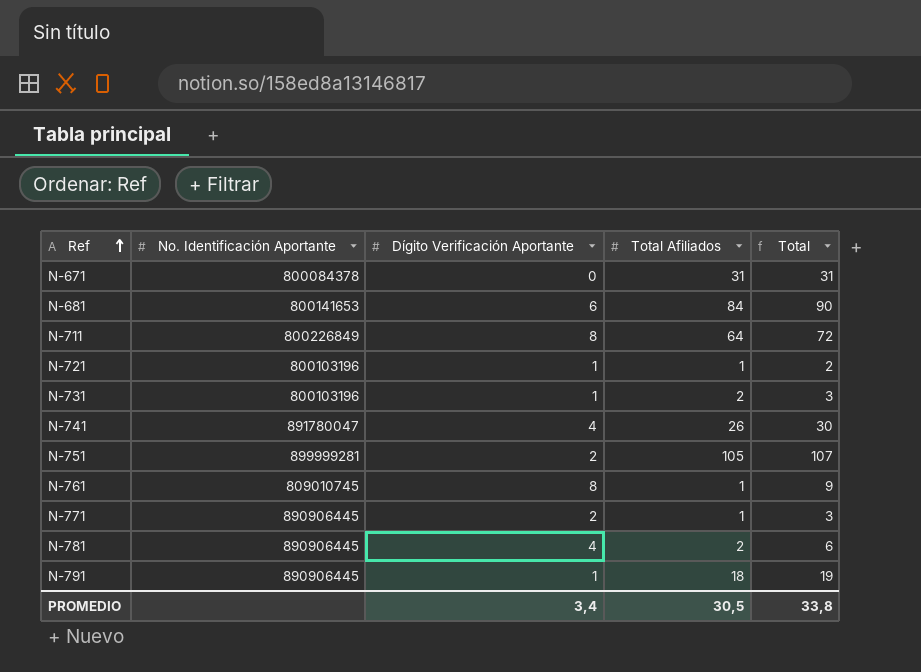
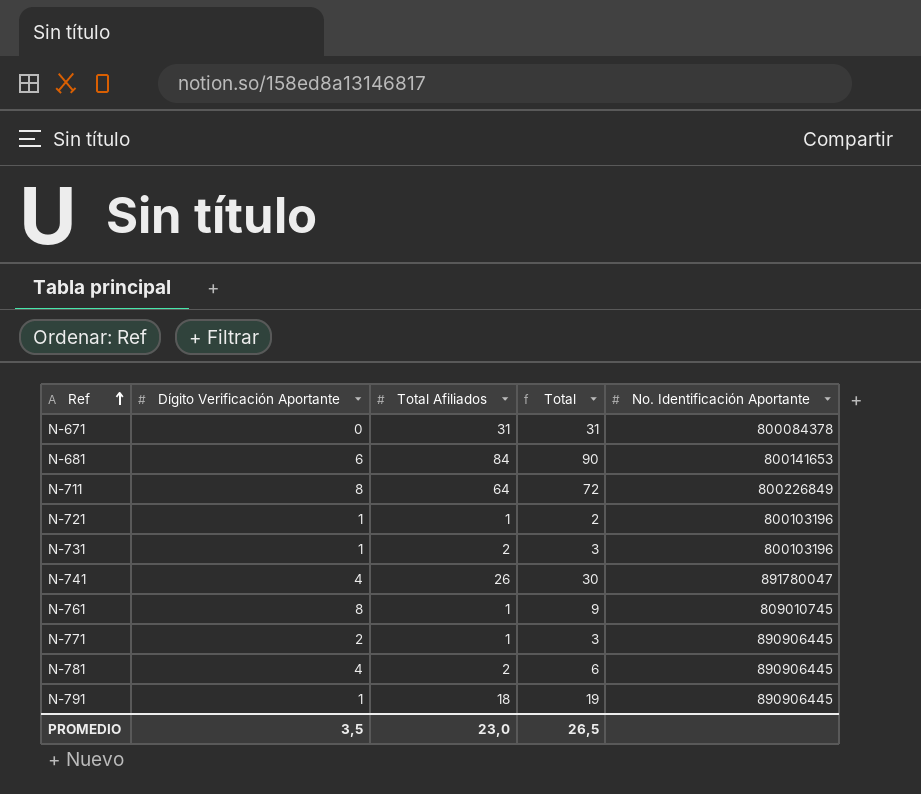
column No. Identificación Aportante | position: 2 -> 5
row N-751: 899999281 | 2 | 105 | 107 -> none
PROMEDIO | Dígito Verificación Aportante: 3,4 -> 3,5
PROMEDIO | Total Afiliados: 30,5 -> 23,0
PROMEDIO | Total: 33,8 -> 26,5

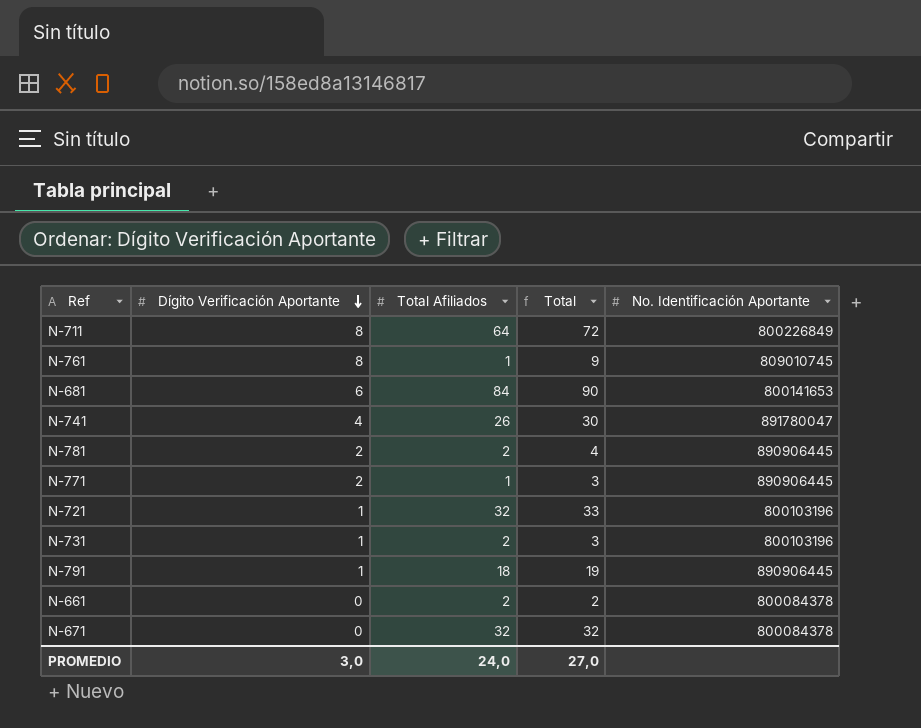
row order: Ref ascending -> Dígito Verificación Aportante descending
N-781 | Dígito Verificación Aportante: 4 -> 2
N-781 | Total: 6 -> 4
N-721 | Total Afiliados: 1 -> 32
N-721 | Total: 2 -> 33
row N-661: none -> 0 | 2 | 2 | 800084378
N-671 | Total Afiliados: 31 -> 32
N-671 | Total: 31 -> 32
PROMEDIO | Dígito Verificación Aportante: 3,5 -> 3,0
PROMEDIO | Total Afiliados: 23,0 -> 24,0
PROMEDIO | Total: 26,5 -> 27,0

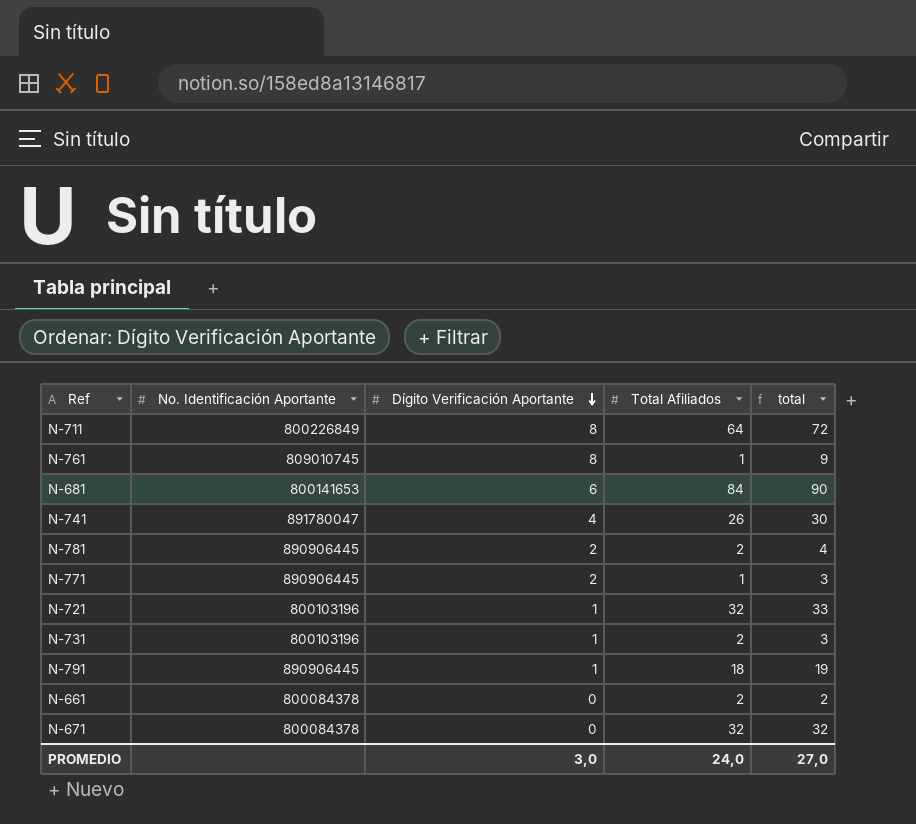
column No. Identificación Aportante | position: 5 -> 2
column name: Total -> total

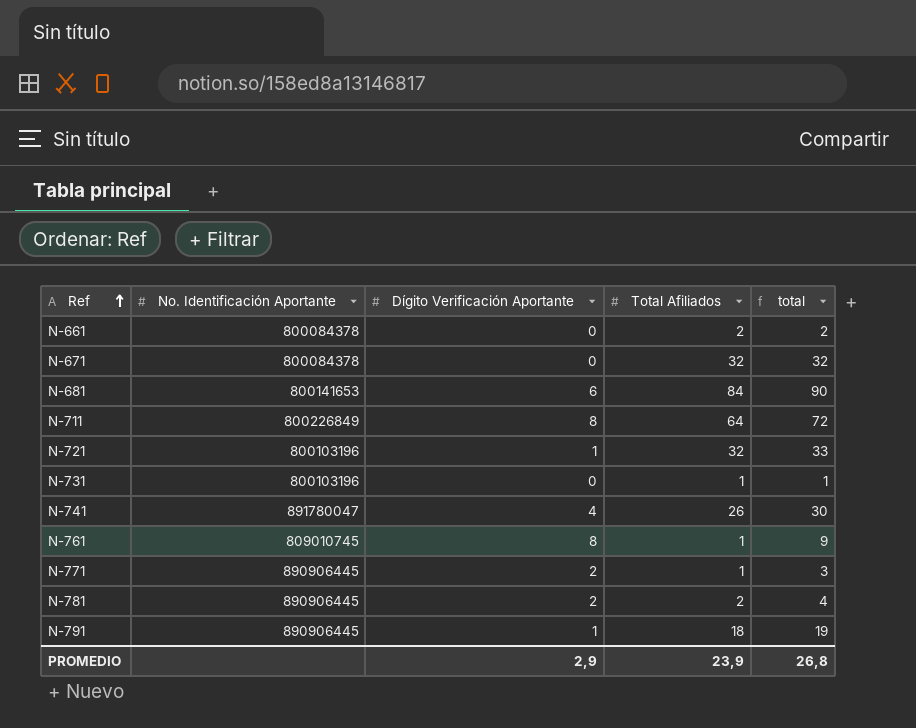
row order: Dígito Verificación Aportante descending -> Ref ascending
N-731 | Dígito Verificación Aportante: 1 -> 0
N-731 | Total Afiliados: 2 -> 1
N-731 | total: 3 -> 1
PROMEDIO | Dígito Verificación Aportante: 3,0 -> 2,9
PROMEDIO | Total Afiliados: 24,0 -> 23,9
PROMEDIO | total: 27,0 -> 26,8

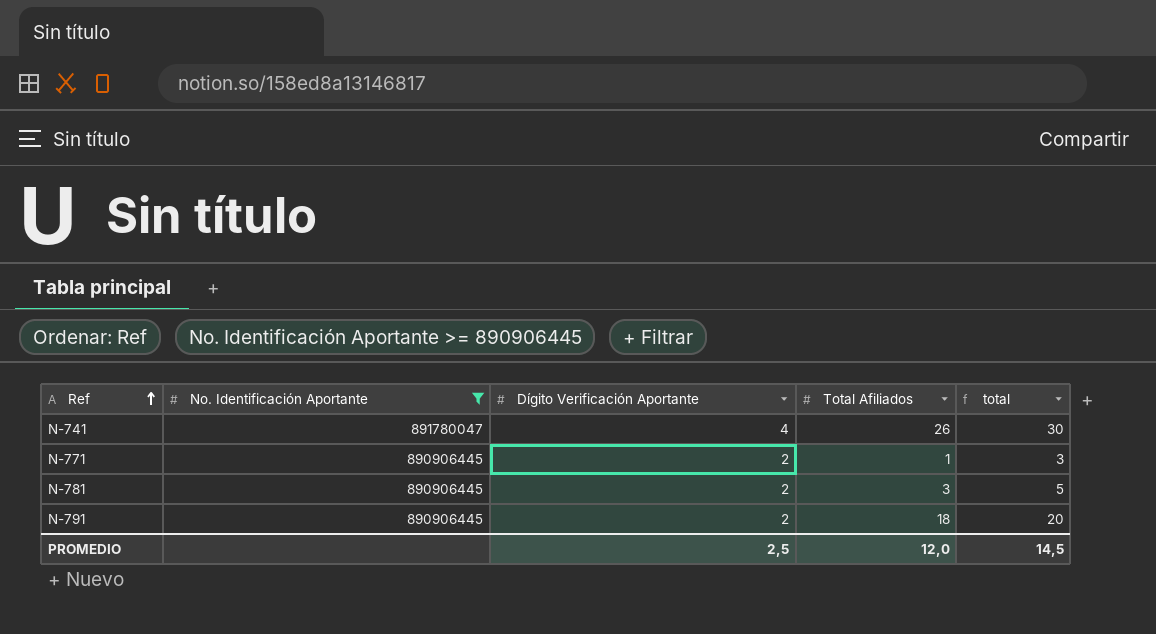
filter: none -> No. Identificación Aportante >= 890906445
N-781 | Total Afiliados: 2 -> 3
N-781 | total: 4 -> 5
N-791 | Dígito Verificación Aportante: 1 -> 2
N-791 | total: 19 -> 20
PROMEDIO | Dígito Verificación Aportante: 2,9 -> 2,5
PROMEDIO | Total Afiliados: 23,9 -> 12,0
PROMEDIO | total: 26,8 -> 14,5

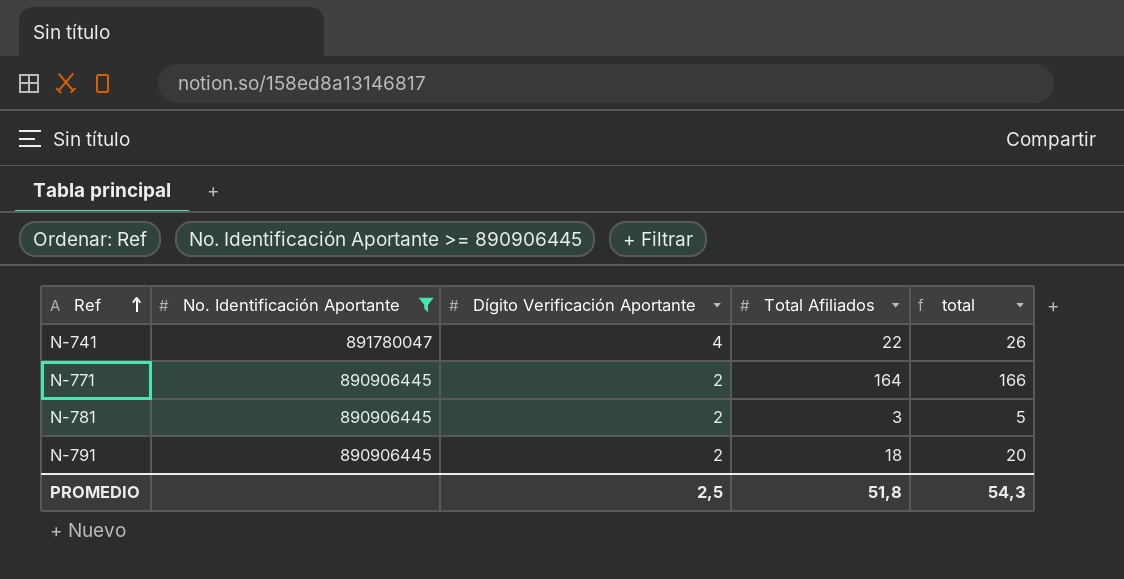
N-741 | Total Afiliados: 26 -> 22
N-741 | total: 30 -> 26
N-771 | Total Afiliados: 1 -> 164
N-771 | total: 3 -> 166
PROMEDIO | Total Afiliados: 12,0 -> 51,8
PROMEDIO | total: 14,5 -> 54,3

